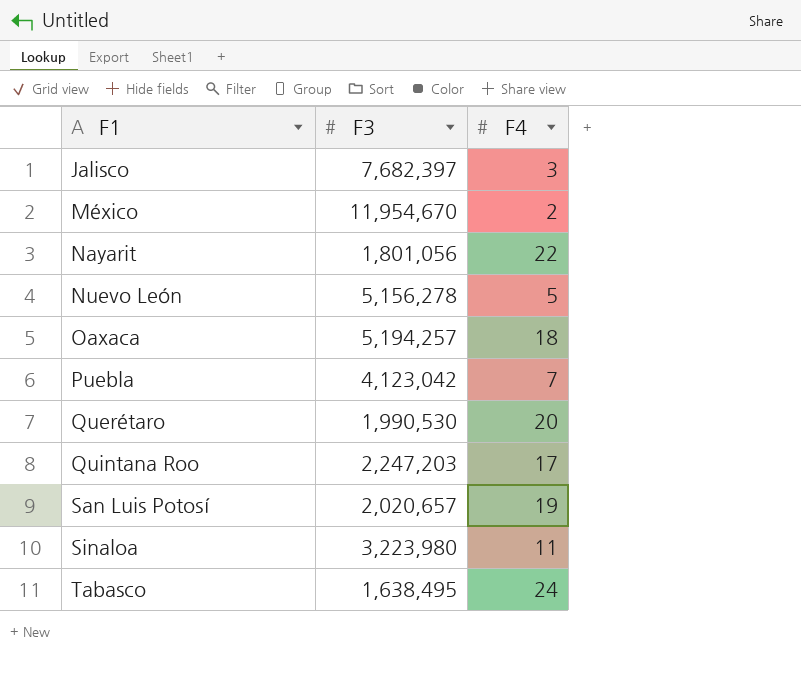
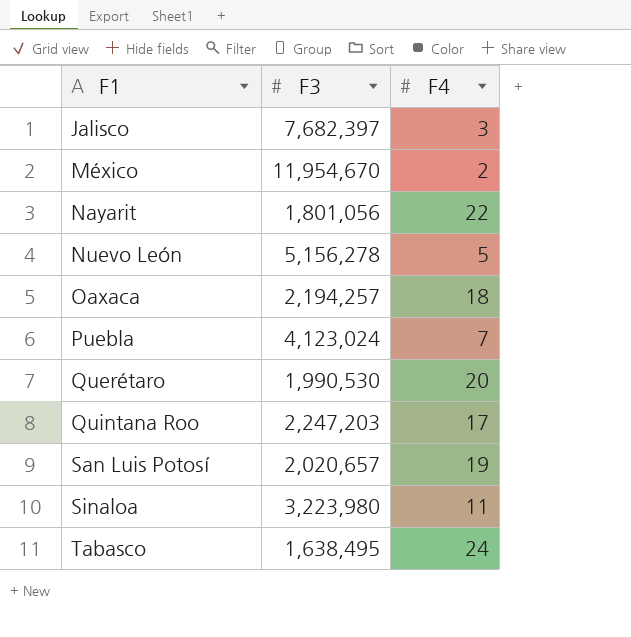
Oaxaca | F3: 5,194,257 -> 2,194,257
Puebla | F3: 4,123,042 -> 4,123,024

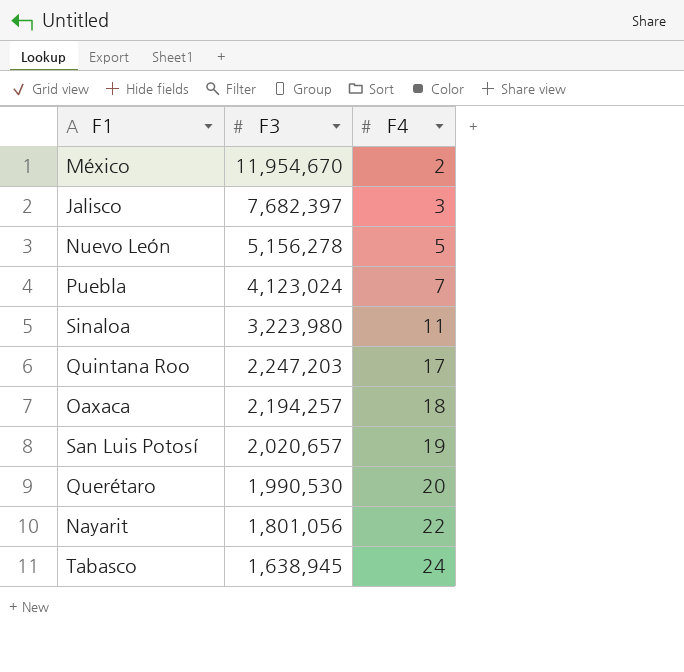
row order: F1 ascending -> F3 descending
Tabasco | F3: 1,638,495 -> 1,638,945

